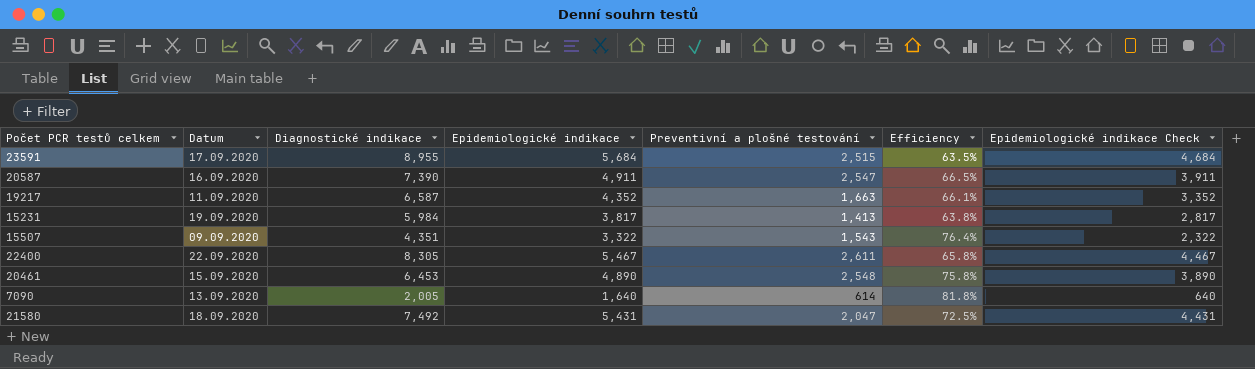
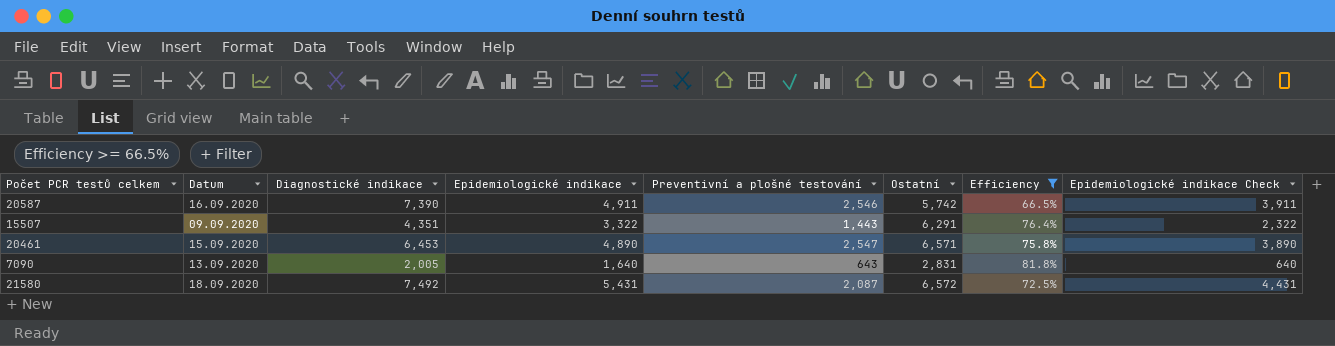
filter: none -> Efficiency >= 66.5%
column Ostatní | position: none -> 6
20587 | Preventivní a plošné testování: 2,547 -> 2,546
15507 | Preventivní a plošné testování: 1,543 -> 1,443
20461 | Preventivní a plošné testování: 2,548 -> 2,547
7090 | Preventivní a plošné testování: 614 -> 643
21580 | Preventivní a plošné testování: 2,047 -> 2,087

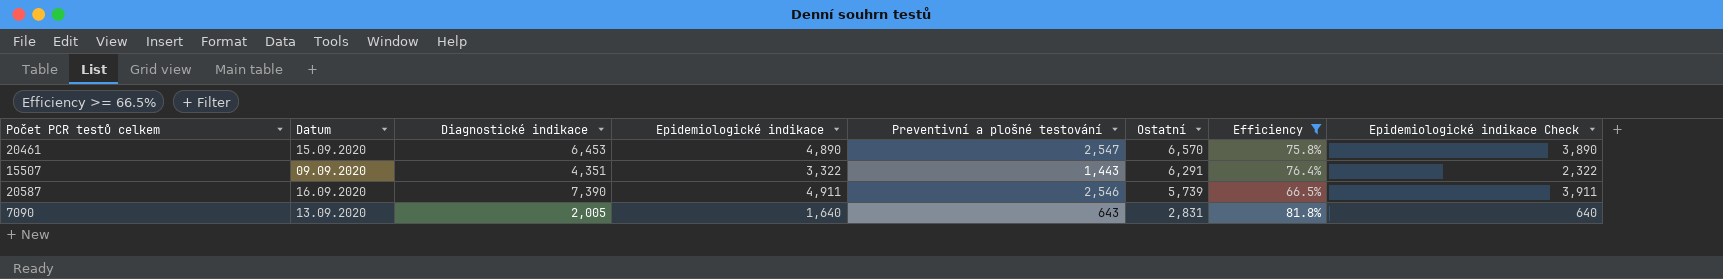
row order: none -> Ostatní descending
row 21580: 18.09.2020 | 7,492 | 5,431 | 2,087 | 6,572 | 72.5% | 4,431 -> none
20461 | Ostatní: 6,571 -> 6,570
20587 | Ostatní: 5,742 -> 5,739

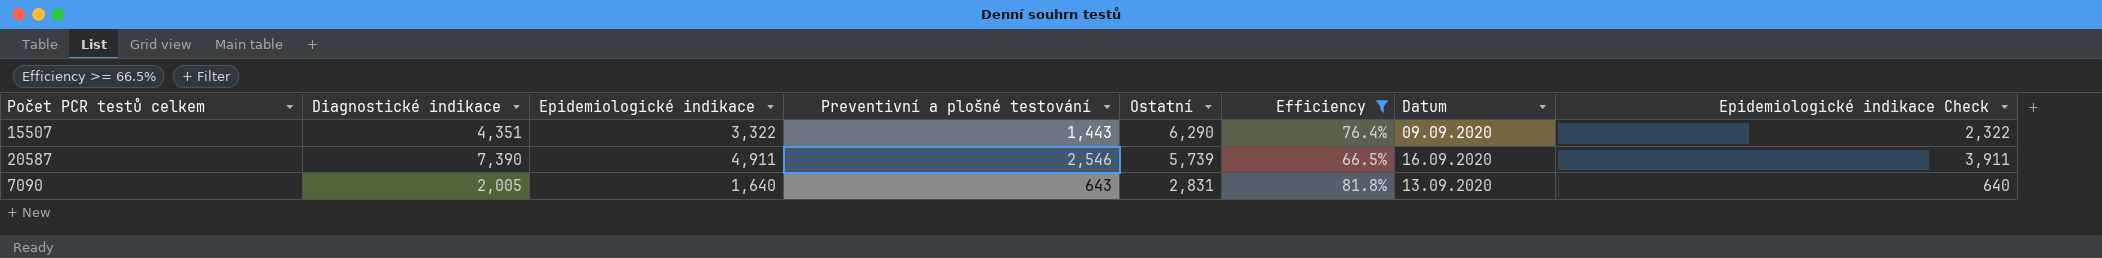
column Datum | position: 2 -> 7
row 20461: 15.09.2020 | 6,453 | 4,890 | 2,547 | 6,570 | 75.8% | 3,890 -> none
15507 | Ostatní: 6,291 -> 6,290

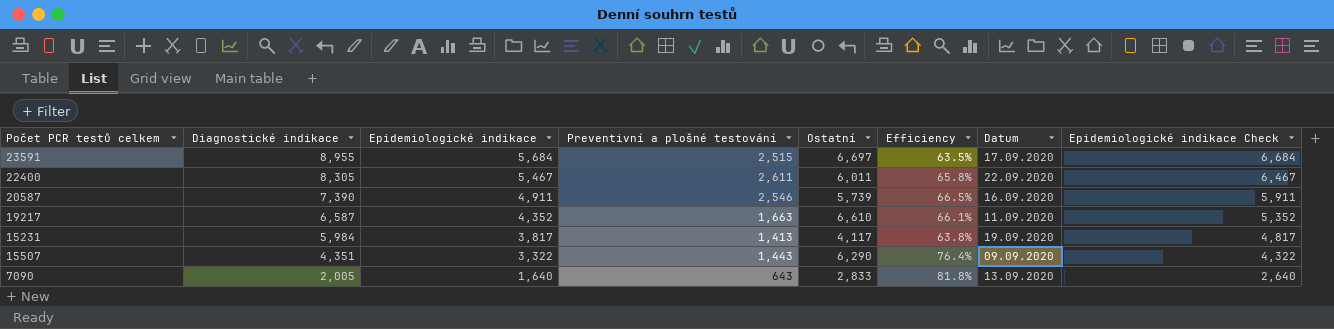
filter: Efficiency >= 66.5% -> none
row order: Ostatní descending -> Diagnostické indikace descending
column Epidemiologické indikace Check | formula: [Epidemiologické indikace] - 1000 -> [Epidemiologické indikace] + 1000
7090 | Ostatní: 2,831 -> 2,833

